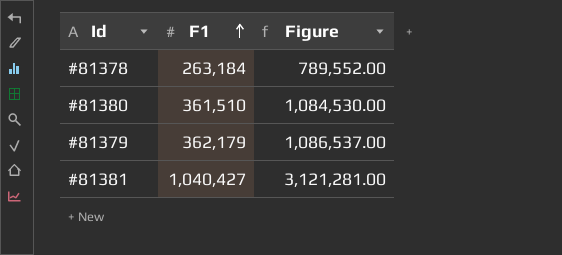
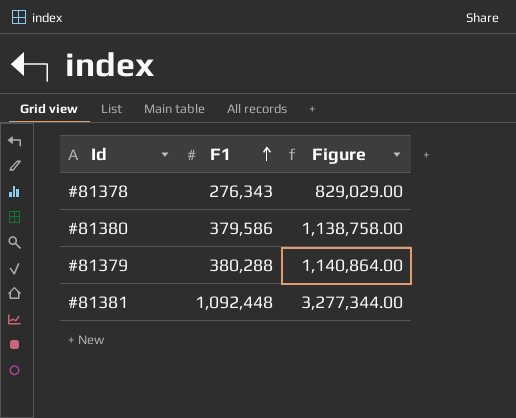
#81378 | F1: 263,184 -> 276,343
#81378 | Figure: 789,552.00 -> 829,029.00
#81380 | F1: 361,510 -> 379,586
#81380 | Figure: 1,084,530.00 -> 1,138,758.00
#81379 | F1: 362,179 -> 380,288
#81379 | Figure: 1,086,537.00 -> 1,140,864.00
#81381 | F1: 1,040,427 -> 1,092,448
#81381 | Figure: 3,121,281.00 -> 3,277,344.00

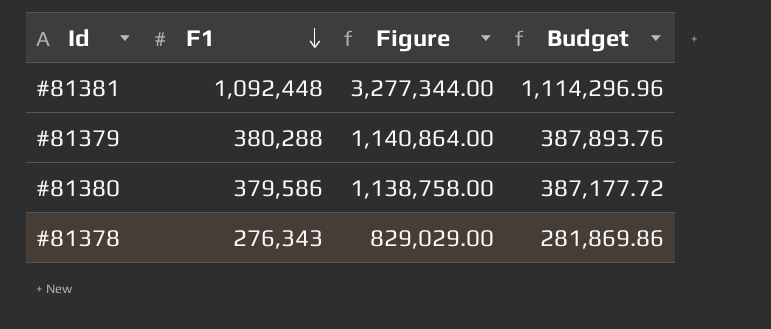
row order: F1 ascending -> F1 descending
column Budget | formula: none -> [F1] * 1.02

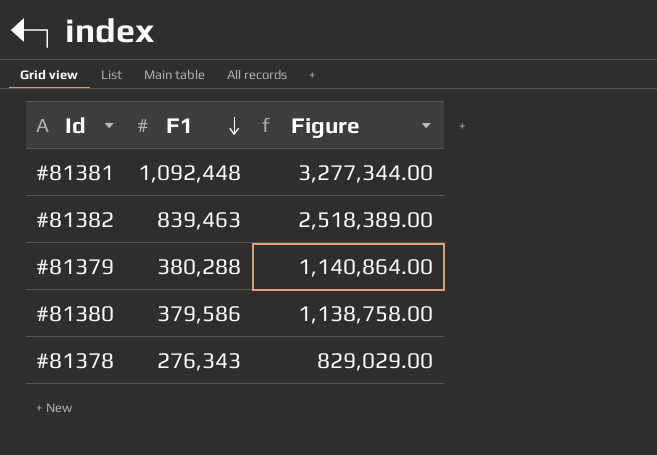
column Budget | formula: [F1] * 1.02 -> none
row #81382: none -> 839,463 | 2,518,389.00

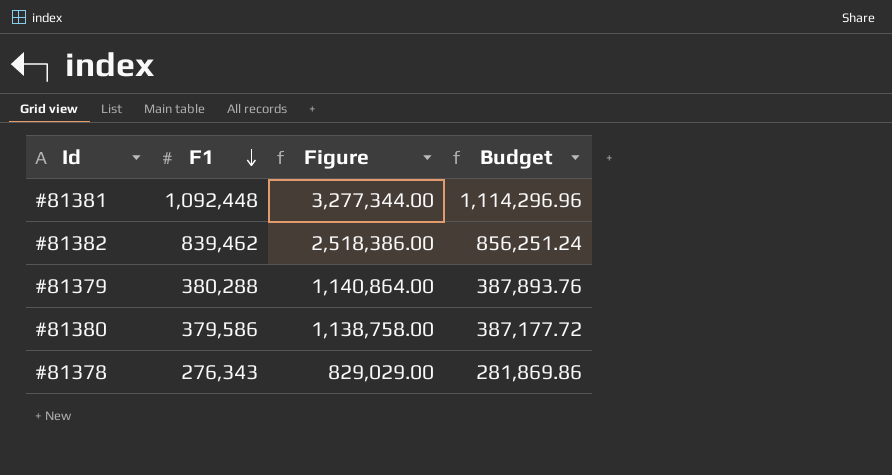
column Budget | formula: none -> [F1] * 1.02
#81382 | F1: 839,463 -> 839,462
#81382 | Figure: 2,518,389.00 -> 2,518,386.00

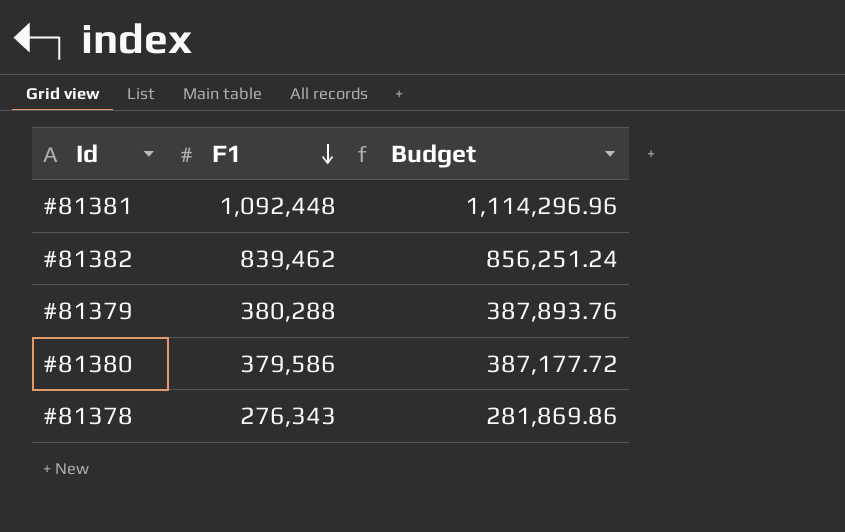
column Figure | formula: [F1] * 3 -> none

